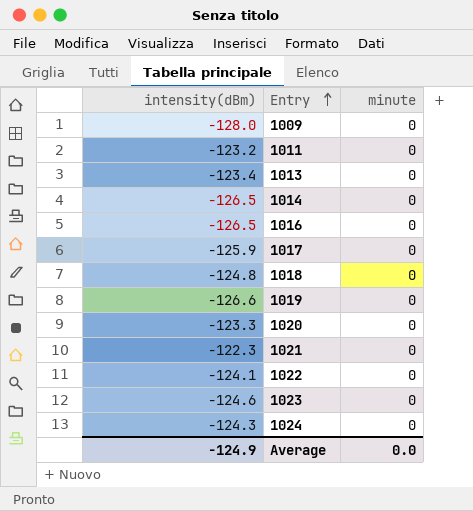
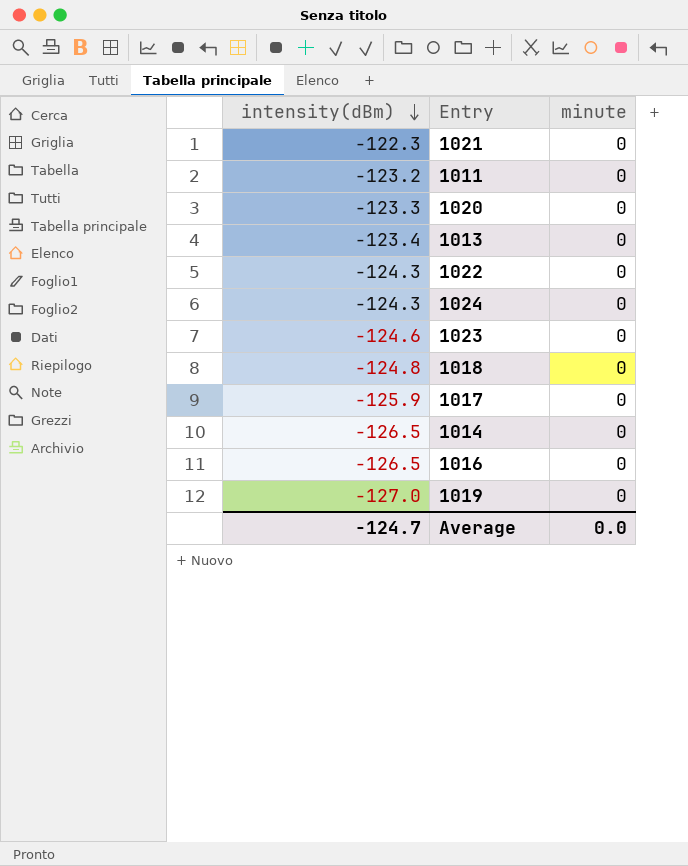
row order: Entry ascending -> intensity(dBm) descending
row 1009: -128.0 | 0 -> none
1022 | intensity(dBm): -124.1 -> -124.3
1019 | intensity(dBm): -126.6 -> -127.0
Average | intensity(dBm): -124.9 -> -124.7

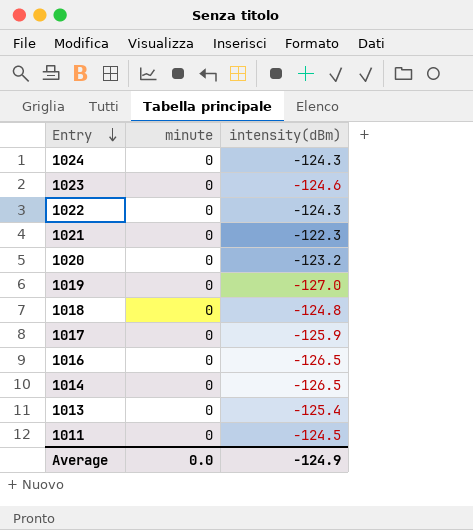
row order: intensity(dBm) descending -> Entry descending
column intensity(dBm) | position: 1 -> 3
1020 | intensity(dBm): -123.3 -> -123.2
1013 | intensity(dBm): -123.4 -> -125.4
1011 | intensity(dBm): -123.2 -> -124.5
Average | intensity(dBm): -124.7 -> -124.9

